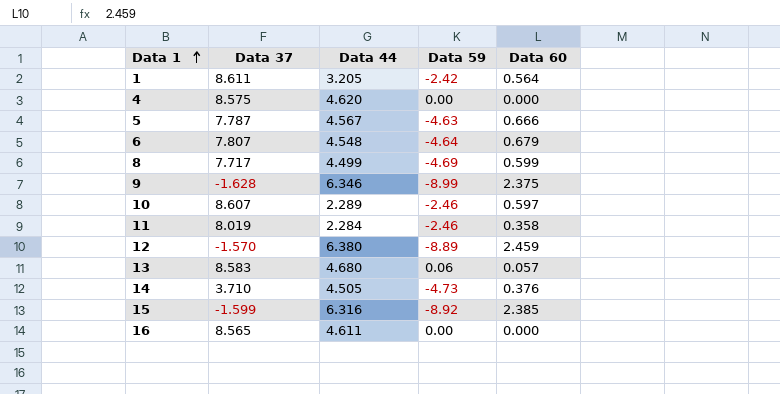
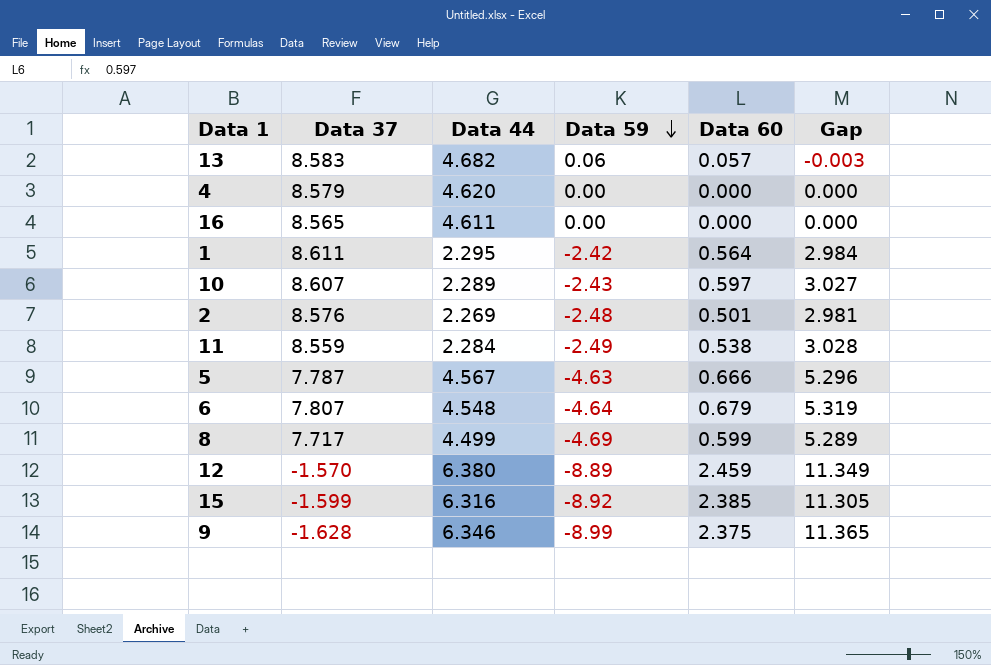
row order: Data 1 ascending -> Data 59 descending
column Gap | formula: none -> [Data 60] - [Data 59]
row 14: 3.710 | 4.505 | -4.73 | 0.376 -> none
13 | Data 44: 4.680 -> 4.682
4 | Data 37: 8.575 -> 8.579
1 | Data 44: 3.205 -> 2.295
10 | Data 59: -2.46 -> -2.43
row 2: none -> 8.576 | 2.269 | -2.48 | 0.501 | 2.981
11 | Data 37: 8.019 -> 8.559
11 | Data 59: -2.46 -> -2.49
11 | Data 60: 0.358 -> 0.538

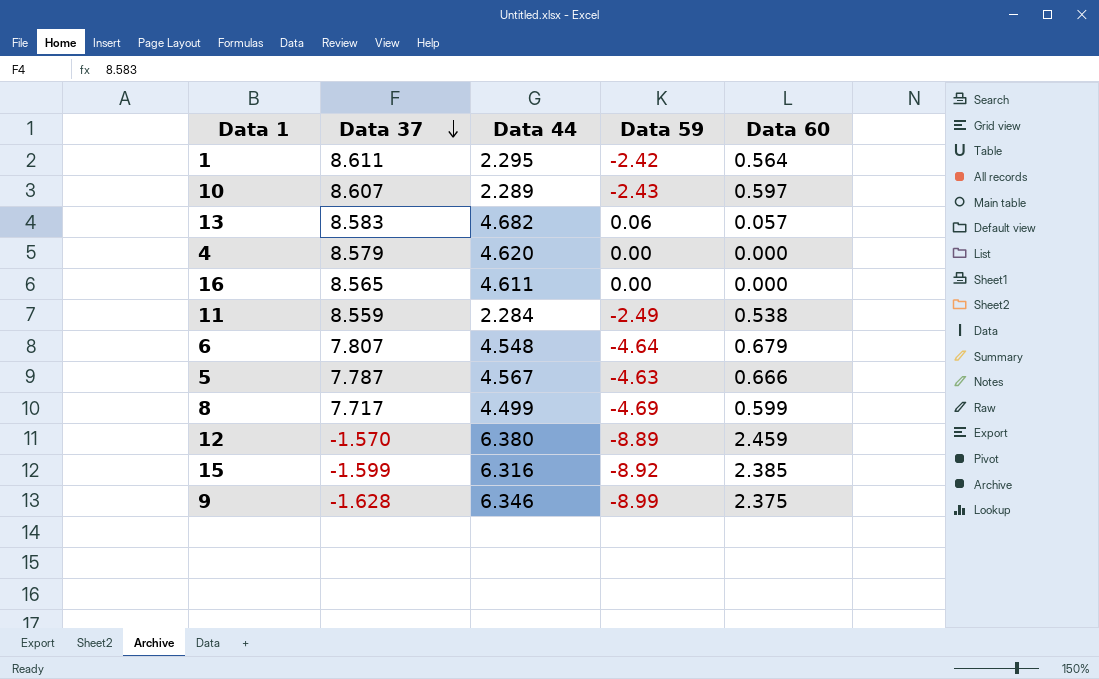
row order: Data 59 descending -> Data 37 descending
column Gap | formula: [Data 60] - [Data 59] -> none
row 2: 8.576 | 2.269 | -2.48 | 0.501 | 2.981 -> none

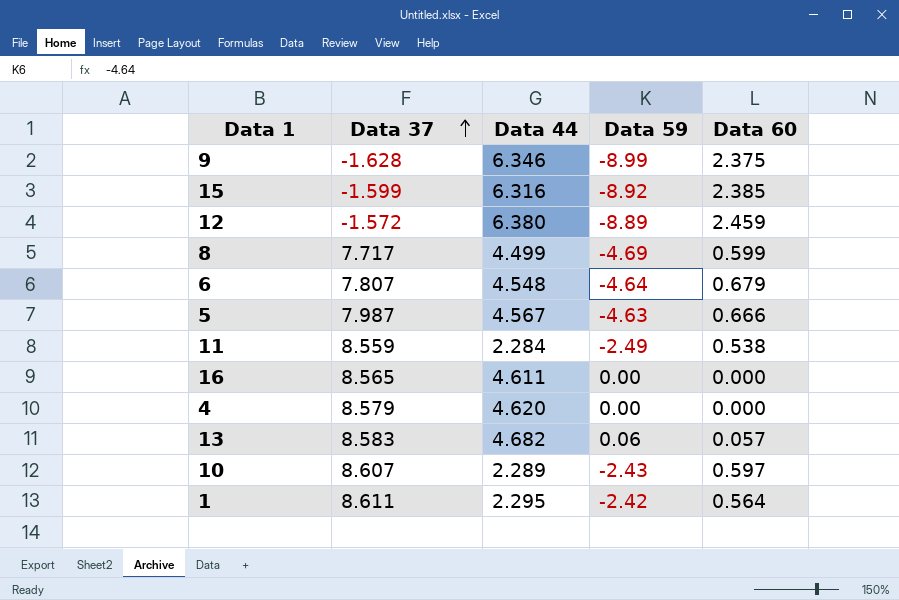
row order: Data 37 descending -> Data 37 ascending
12 | Data 37: -1.570 -> -1.572
5 | Data 37: 7.787 -> 7.987

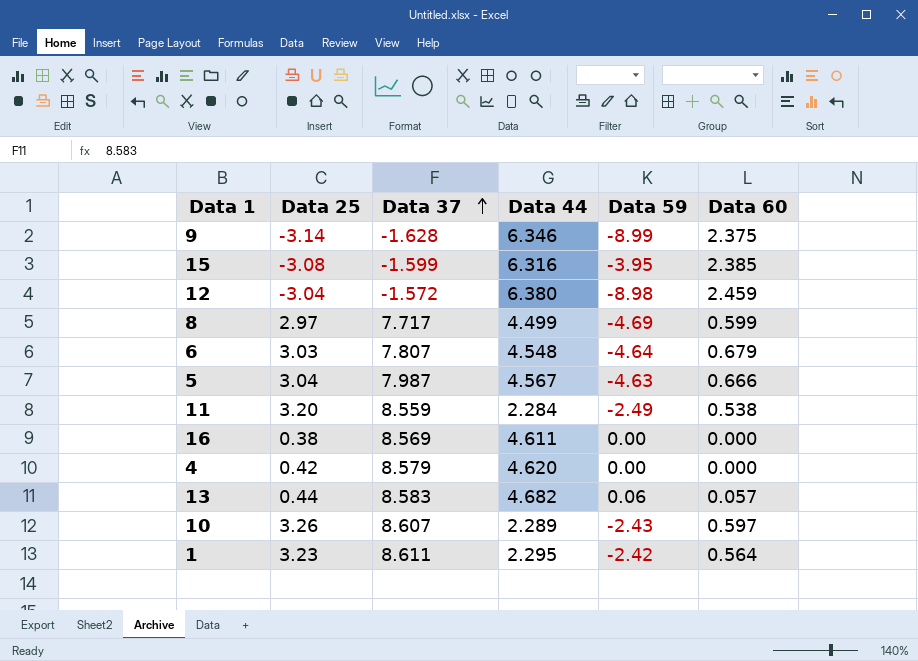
column Data 25 | position: none -> 2
15 | Data 59: -8.92 -> -3.95
12 | Data 59: -8.89 -> -8.98
16 | Data 37: 8.565 -> 8.569

